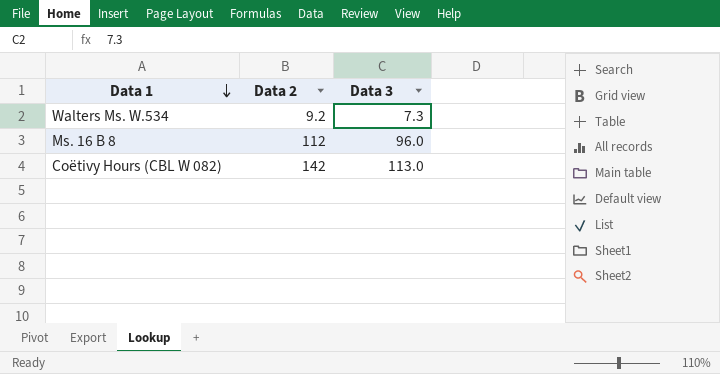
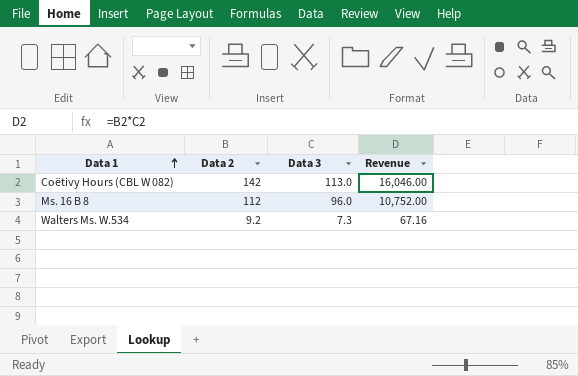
row order: Data 1 descending -> Data 1 ascending
column Revenue | formula: none -> [Data 2] * [Data 3]

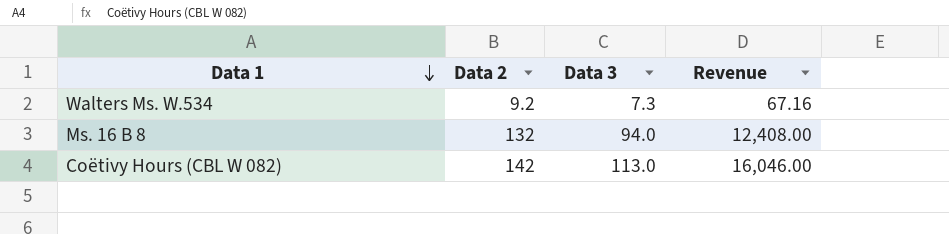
row order: Data 1 ascending -> Data 1 descending
Ms. 16 B 8 | Data 2: 112 -> 132
Ms. 16 B 8 | Data 3: 96.0 -> 94.0
Ms. 16 B 8 | Revenue: 10,752.00 -> 12,408.00

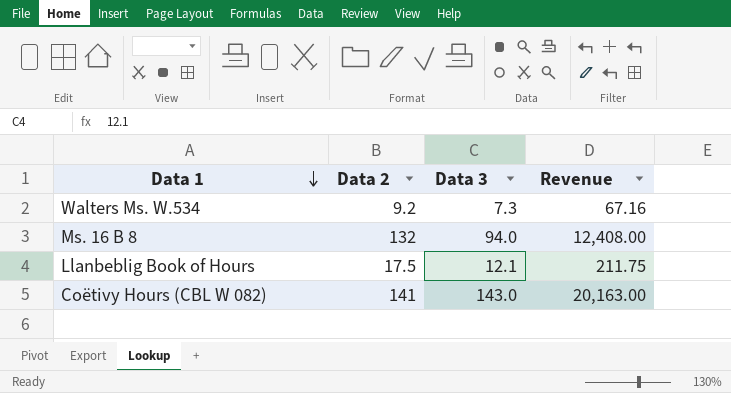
row Llanbeblig Book of Hours: none -> 17.5 | 12.1 | 211.75
Coëtivy Hours (CBL W 082) | Data 2: 142 -> 141
Coëtivy Hours (CBL W 082) | Data 3: 113.0 -> 143.0
Coëtivy Hours (CBL W 082) | Revenue: 16,046.00 -> 20,163.00

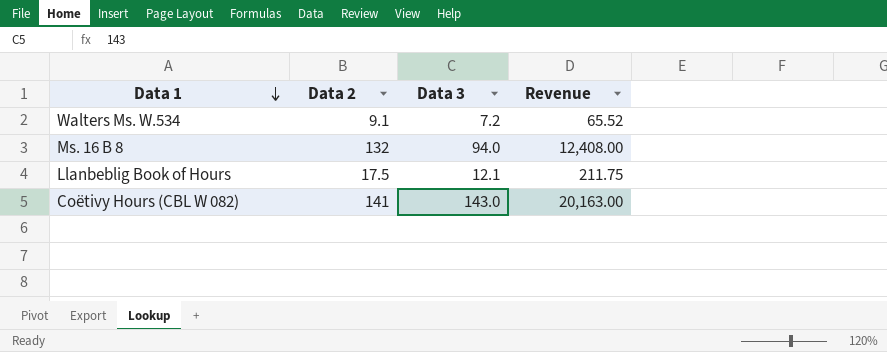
Walters Ms. W.534 | Data 2: 9.2 -> 9.1
Walters Ms. W.534 | Data 3: 7.3 -> 7.2
Walters Ms. W.534 | Revenue: 67.16 -> 65.52

